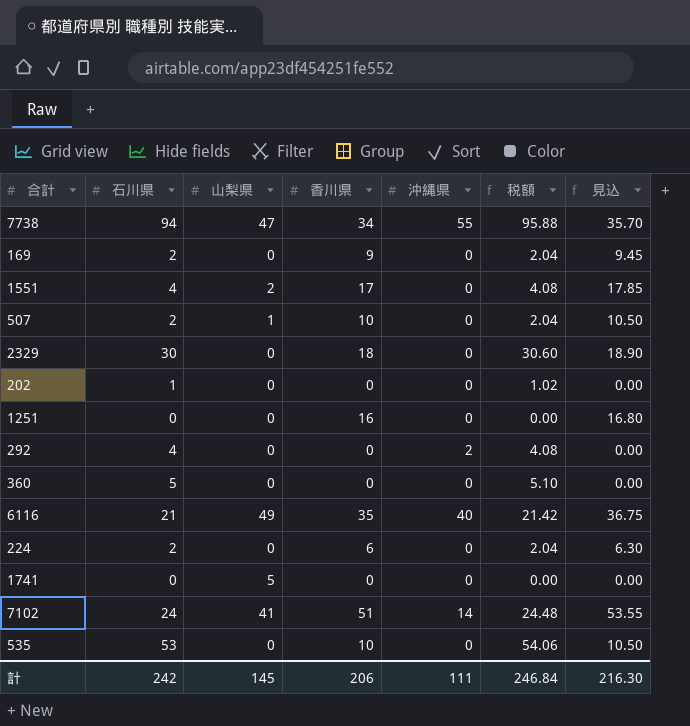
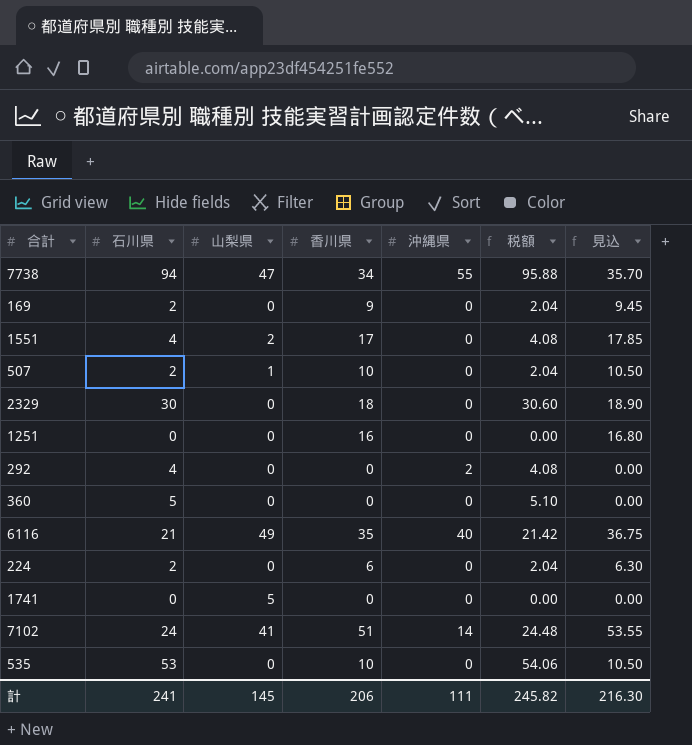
row 202: 1 | 0 | 0 | 0 | 1.02 | 0.00 -> none
計 | 石川県: 242 -> 241
計 | 税額: 246.84 -> 245.82

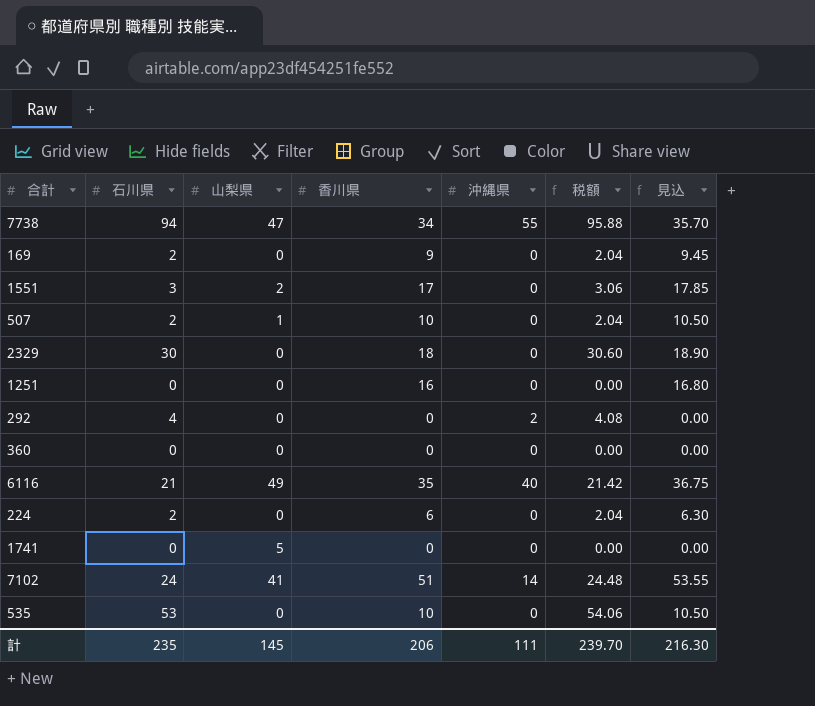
1551 | 石川県: 4 -> 3
1551 | 税額: 4.08 -> 3.06
360 | 石川県: 5 -> 0
360 | 税額: 5.10 -> 0.00
計 | 石川県: 241 -> 235
計 | 税額: 245.82 -> 239.70

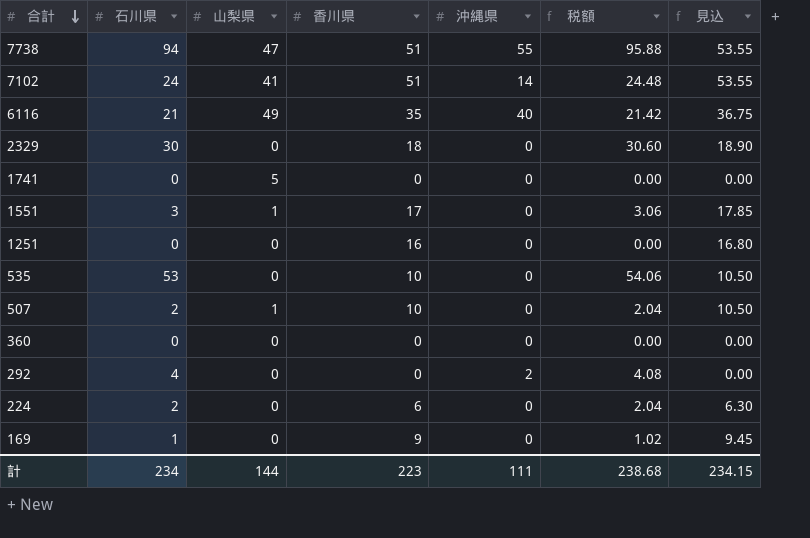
row order: none -> 合計 descending
7738 | 香川県: 34 -> 51
7738 | 見込: 35.70 -> 53.55
1551 | 山梨県: 2 -> 1
169 | 石川県: 2 -> 1
169 | 税額: 2.04 -> 1.02
計 | 石川県: 235 -> 234
計 | 山梨県: 145 -> 144
計 | 香川県: 206 -> 223
計 | 税額: 239.70 -> 238.68
計 | 見込: 216.30 -> 234.15

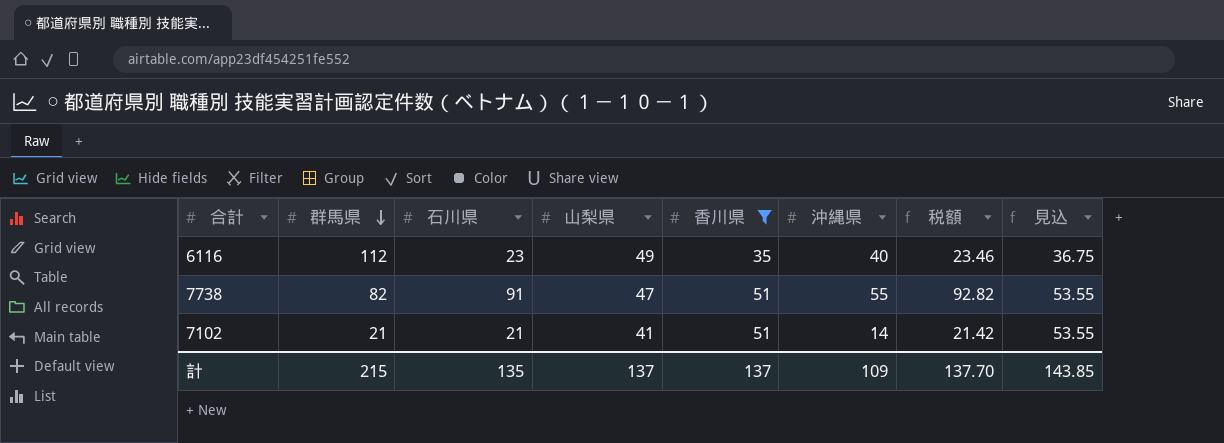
filter: none -> 香川県 >= 35
row order: 合計 descending -> 群馬県 descending
column 群馬県 | position: none -> 2
6116 | 石川県: 21 -> 23
6116 | 税額: 21.42 -> 23.46
7738 | 石川県: 94 -> 91
7738 | 税額: 95.88 -> 92.82
7102 | 石川県: 24 -> 21
7102 | 税額: 24.48 -> 21.42
計 | 石川県: 234 -> 135
計 | 山梨県: 144 -> 137
計 | 香川県: 223 -> 137
計 | 沖縄県: 111 -> 109
計 | 税額: 238.68 -> 137.70
計 | 見込: 234.15 -> 143.85

